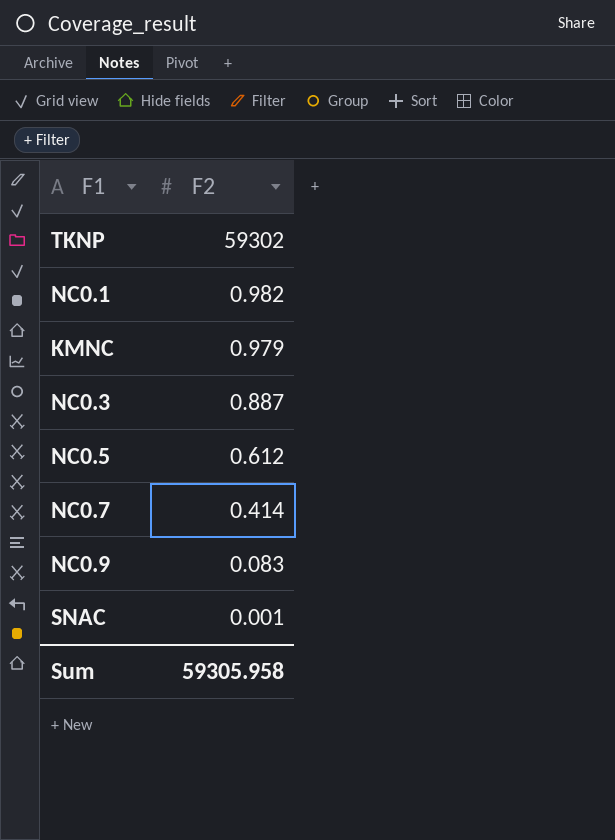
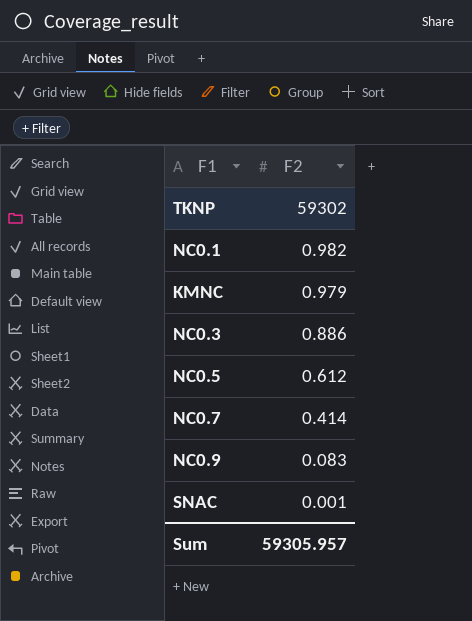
NC0.3 | F2: 0.887 -> 0.886
Sum | F2: 59305.958 -> 59305.957

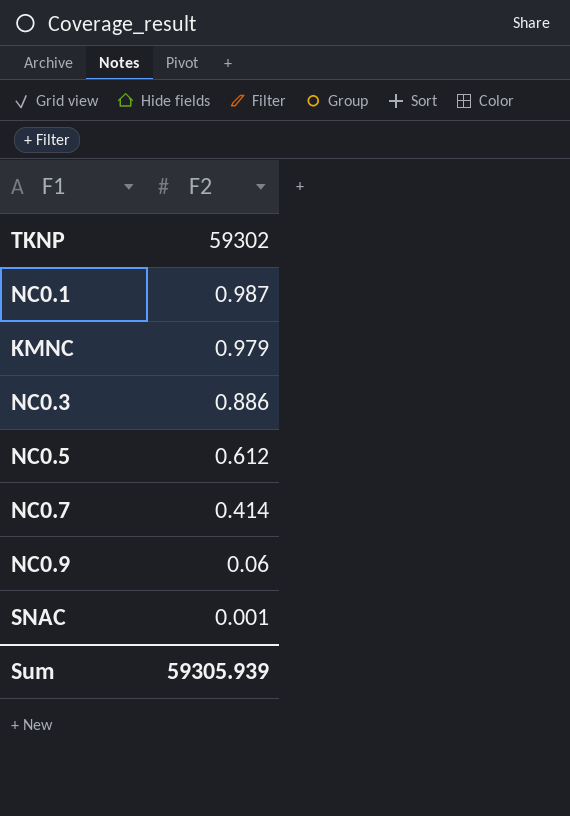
NC0.1 | F2: 0.982 -> 0.987
NC0.9 | F2: 0.083 -> 0.06
Sum | F2: 59305.957 -> 59305.939

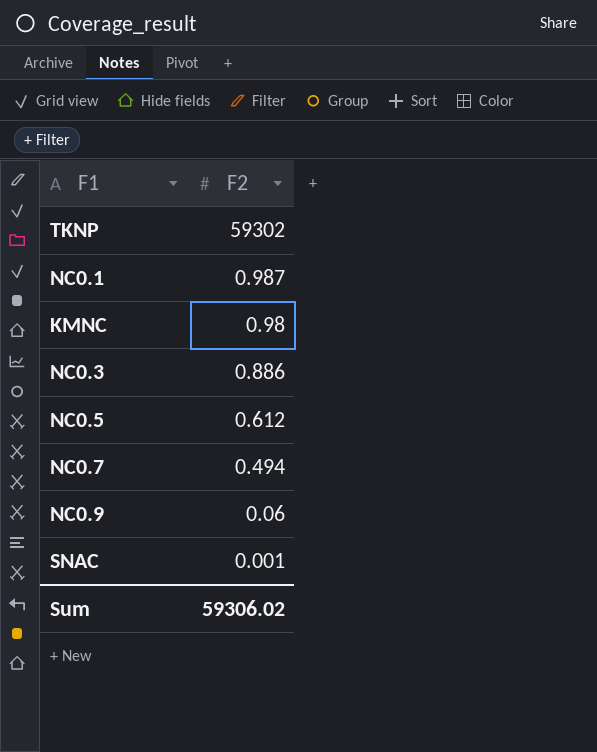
KMNC | F2: 0.979 -> 0.98
NC0.7 | F2: 0.414 -> 0.494
Sum | F2: 59305.939 -> 59306.02

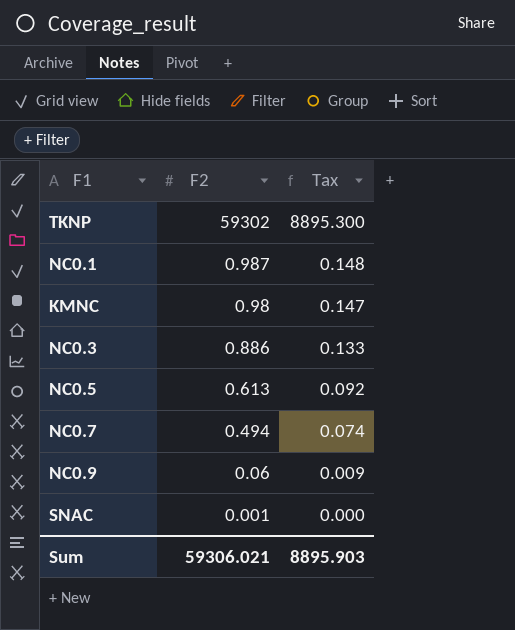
column Tax | formula: none -> [F2] * 0.15
NC0.5 | F2: 0.612 -> 0.613
Sum | F2: 59306.02 -> 59306.021

